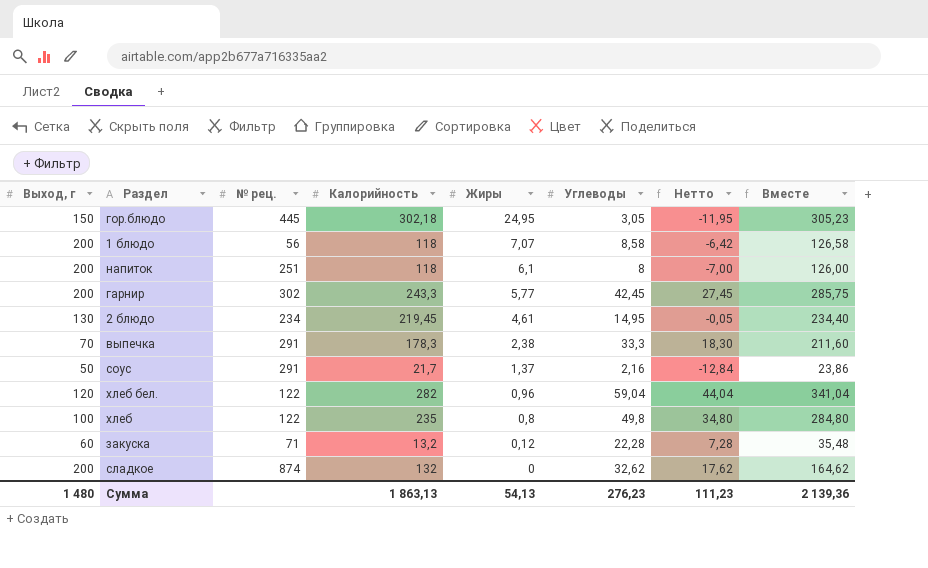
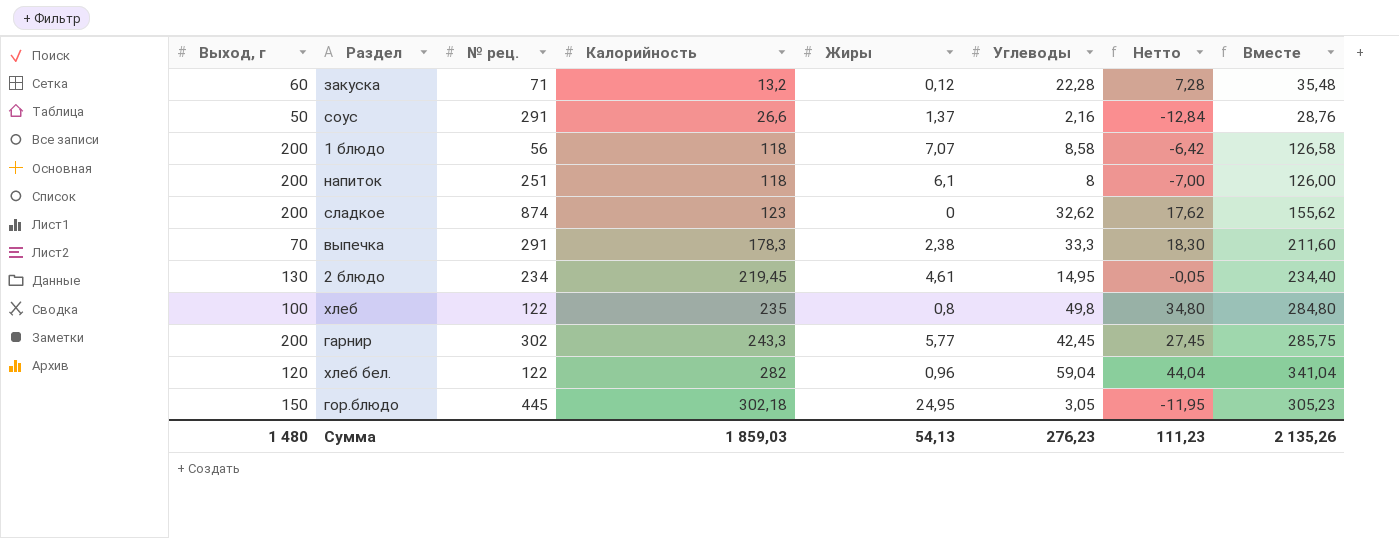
row order: Жиры descending -> Калорийность ascending
соус | Калорийность: 21,7 -> 26,6
соус | Вместе: 23,86 -> 28,76
сладкое | Калорийность: 132 -> 123
сладкое | Вместе: 164,62 -> 155,62
Сумма | Калорийность: 1 863,13 -> 1 859,03
Сумма | Вместе: 2 139,36 -> 2 135,26

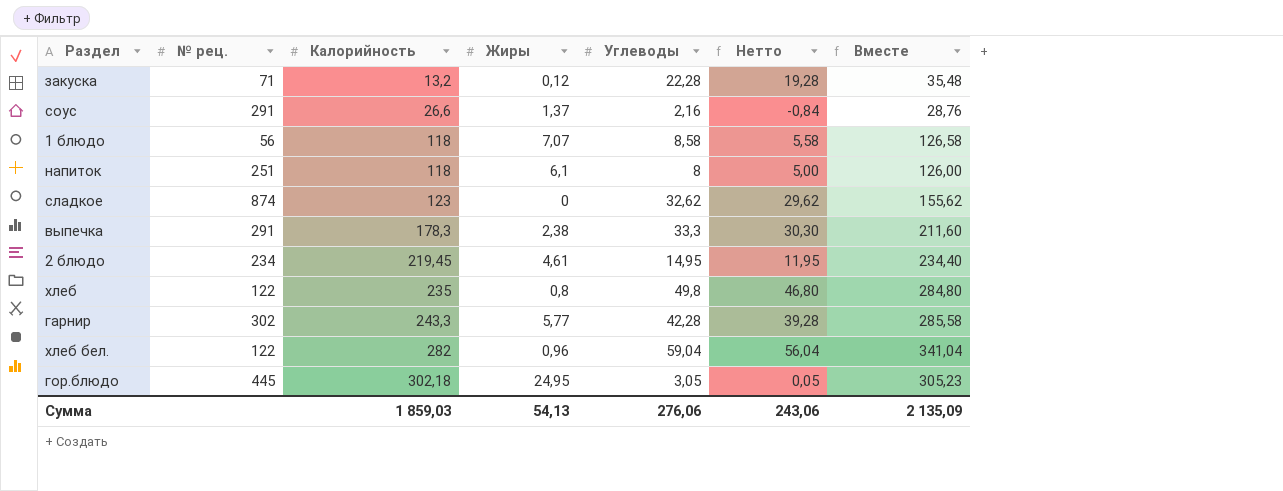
column Выход, г | position: 1 -> none
column Нетто | formula: [Углеводы] - 15 -> [Углеводы] - 3
гарнир | Углеводы: 42,45 -> 42,28
гарнир | Вместе: 285,75 -> 285,58
Сумма | Углеводы: 276,23 -> 276,06
Сумма | Нетто: 111,23 -> 243,06
Сумма | Вместе: 2 135,26 -> 2 135,09

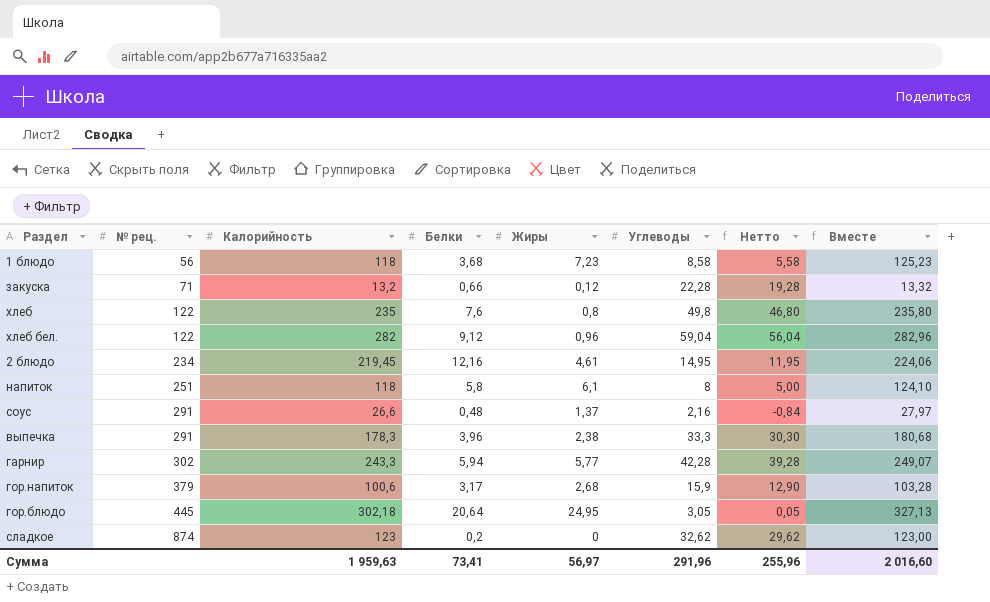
row order: Калорийность ascending -> № рец. ascending
column Белки | position: none -> 4
column Вместе | formula: [Калорийность] + [Углеводы] -> [Калорийность] + [Жиры]
1 блюдо | Жиры: 7,07 -> 7,23
row гор.напиток: none -> 379 | 100,6 | 3,17 | 2,68 | 15,9 | 12,90 | 103,28
Сумма | Калорийность: 1 859,03 -> 1 959,63
Сумма | Жиры: 54,13 -> 56,97
Сумма | Углеводы: 276,06 -> 291,96
Сумма | Нетто: 243,06 -> 255,96
Сумма | Вместе: 2 135,09 -> 2 016,60

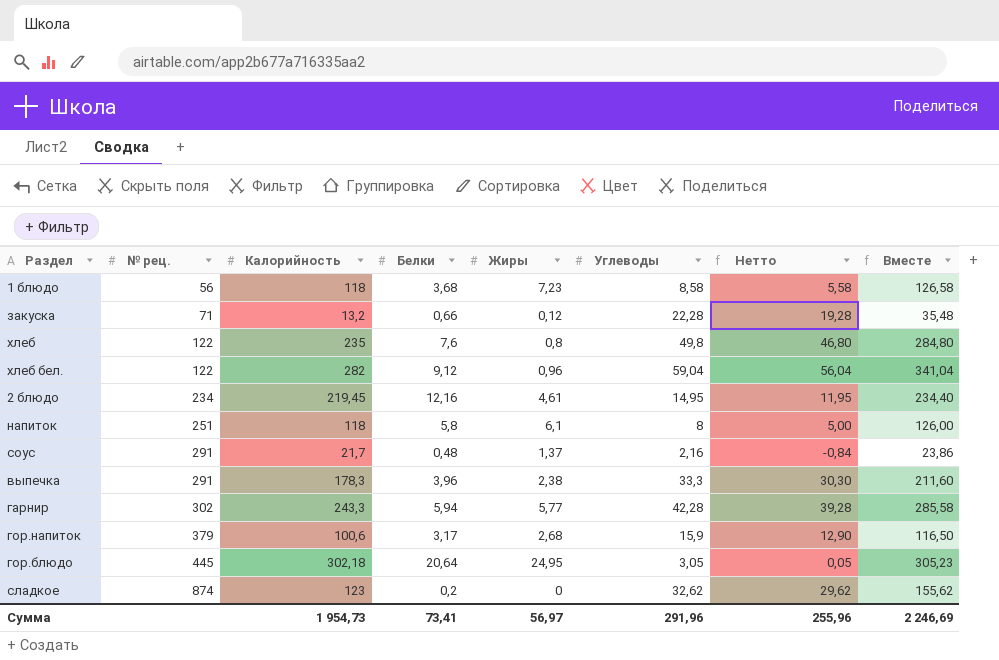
column Вместе | formula: [Калорийность] + [Жиры] -> [Калорийность] + [Углеводы]
соус | Калорийность: 26,6 -> 21,7
Сумма | Калорийность: 1 959,63 -> 1 954,73
Сумма | Вместе: 2 016,60 -> 2 246,69

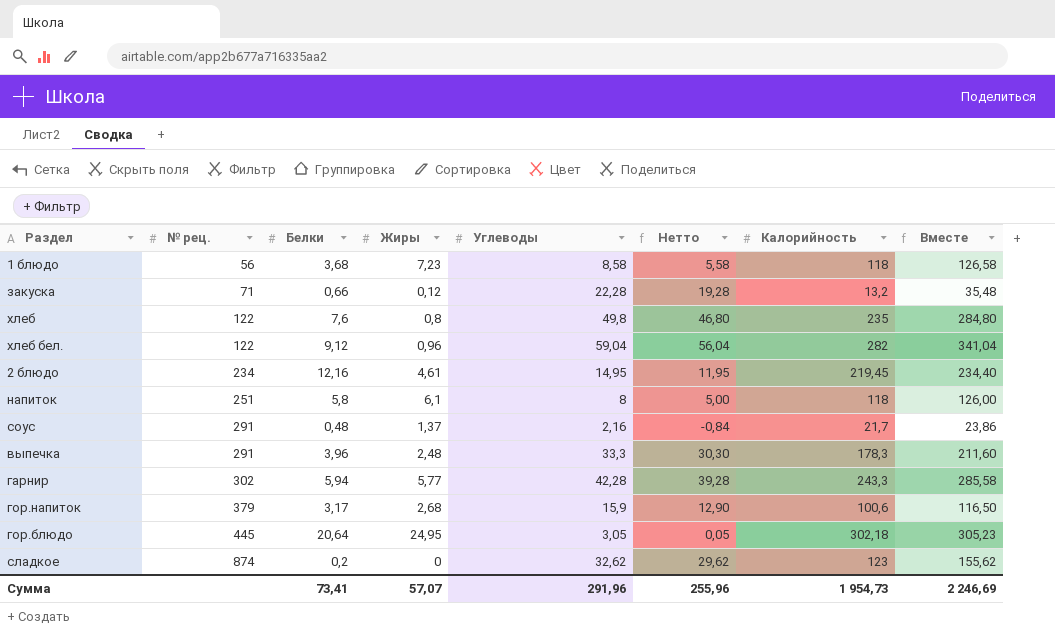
column Калорийность | position: 3 -> 7
выпечка | Жиры: 2,38 -> 2,48
Сумма | Жиры: 56,97 -> 57,07

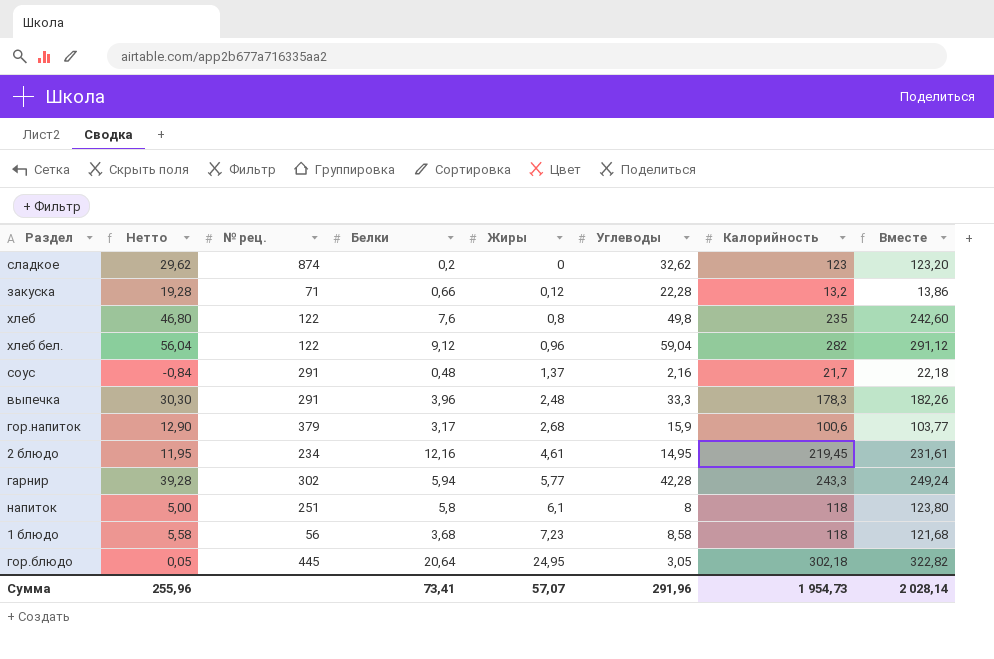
row order: № рец. ascending -> Жиры ascending
column Нетто | position: 6 -> 2
column Вместе | formula: [Углеводы] + [Калорийность] -> [Белки] + [Калорийность]
Сумма | Вместе: 2 246,69 -> 2 028,14

